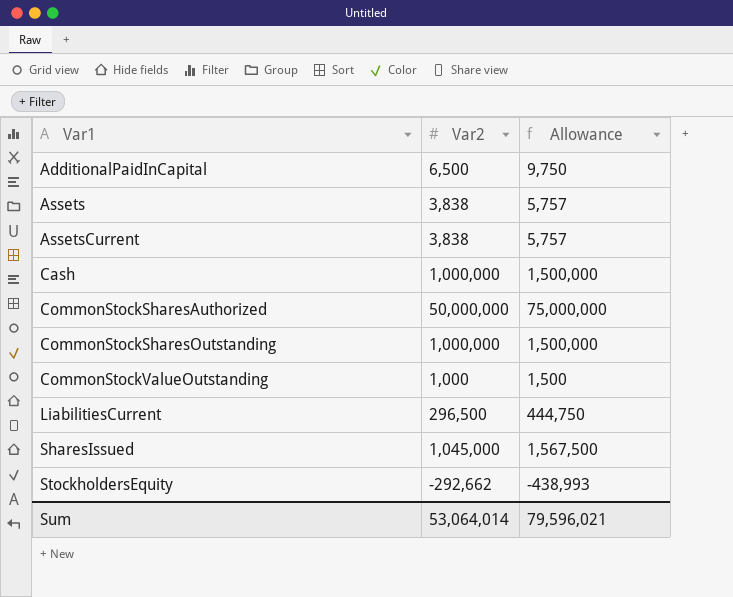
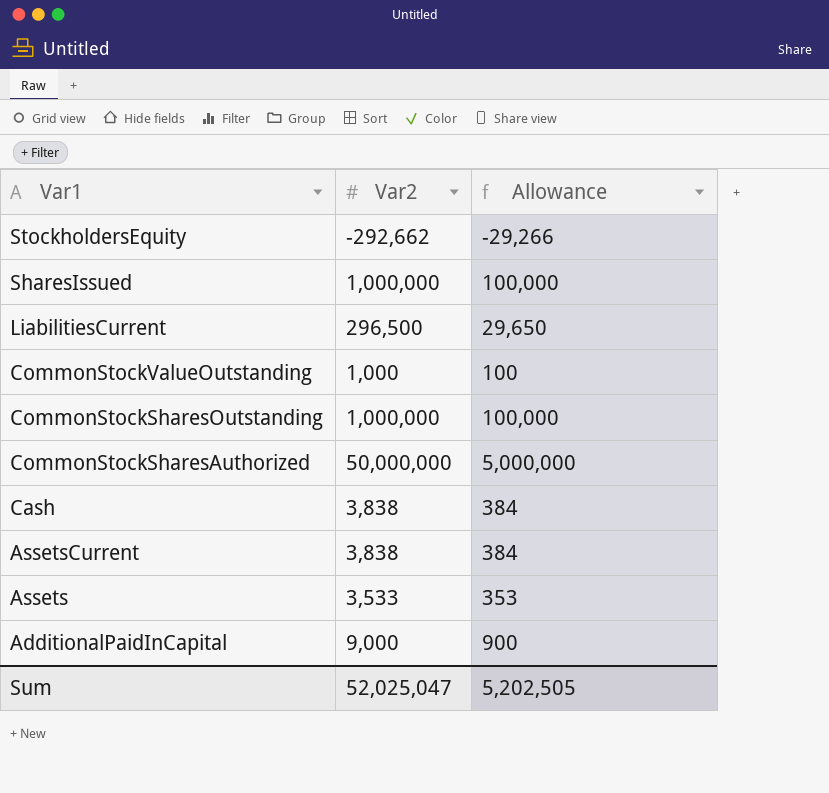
row order: Var1 ascending -> Var1 descending
column Allowance | formula: [Var2] * 1.5 -> [Var2] * 0.1
SharesIssued | Var2: 1,045,000 -> 1,000,000
Cash | Var2: 1,000,000 -> 3,838
Assets | Var2: 3,838 -> 3,533
AdditionalPaidInCapital | Var2: 6,500 -> 9,000
Sum | Var2: 53,064,014 -> 52,025,047
Sum | Allowance: 79,596,021 -> 5,202,505

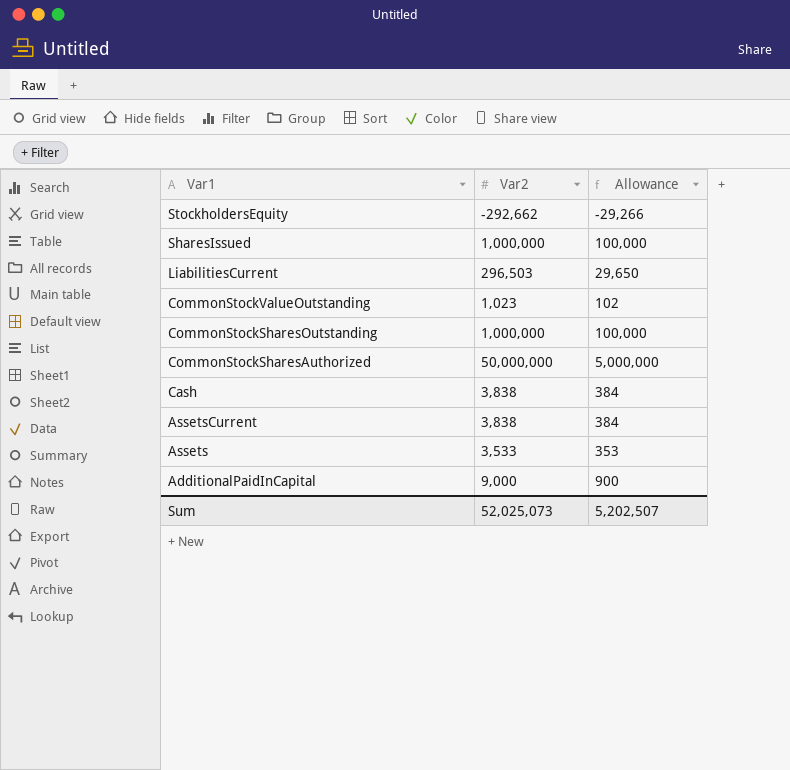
LiabilitiesCurrent | Var2: 296,500 -> 296,503
CommonStockValueOutstanding | Var2: 1,000 -> 1,023
CommonStockValueOutstanding | Allowance: 100 -> 102
Sum | Var2: 52,025,047 -> 52,025,073
Sum | Allowance: 5,202,505 -> 5,202,507

